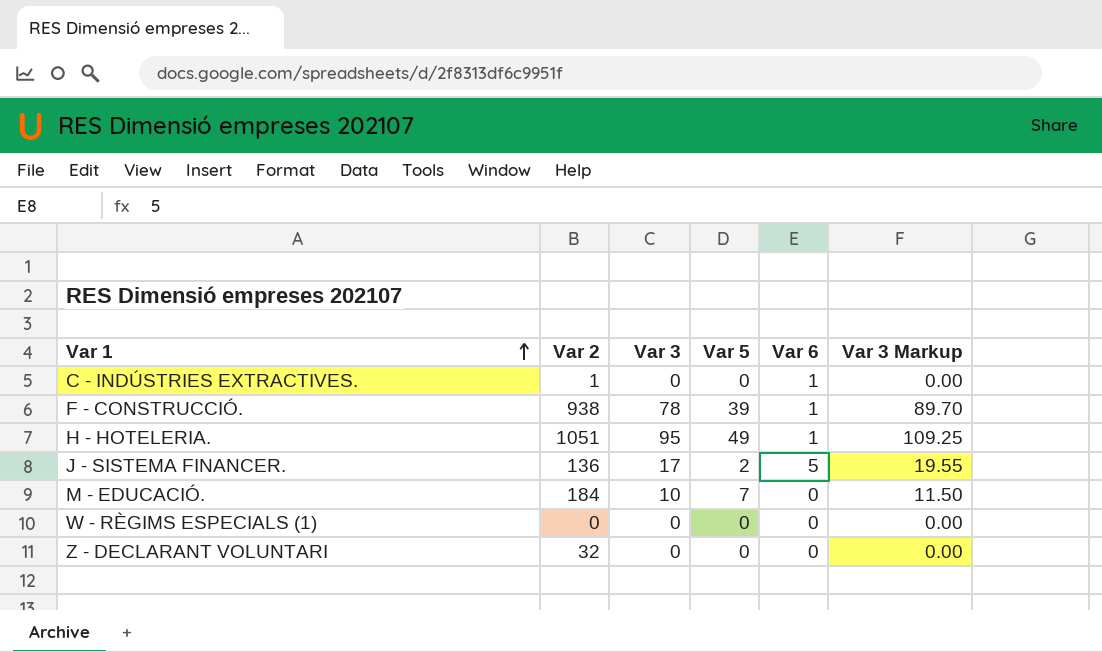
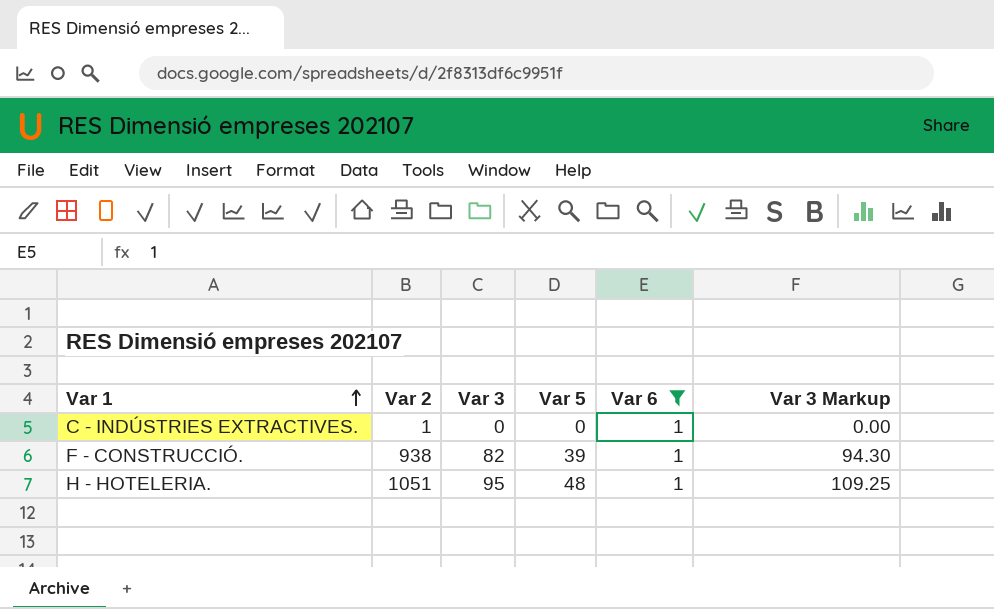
filter: none -> Var 6 = 1
F - CONSTRUCCIÓ. | Var 3: 78 -> 82
F - CONSTRUCCIÓ. | Var 3 Markup: 89.70 -> 94.30
H - HOTELERIA. | Var 5: 49 -> 48

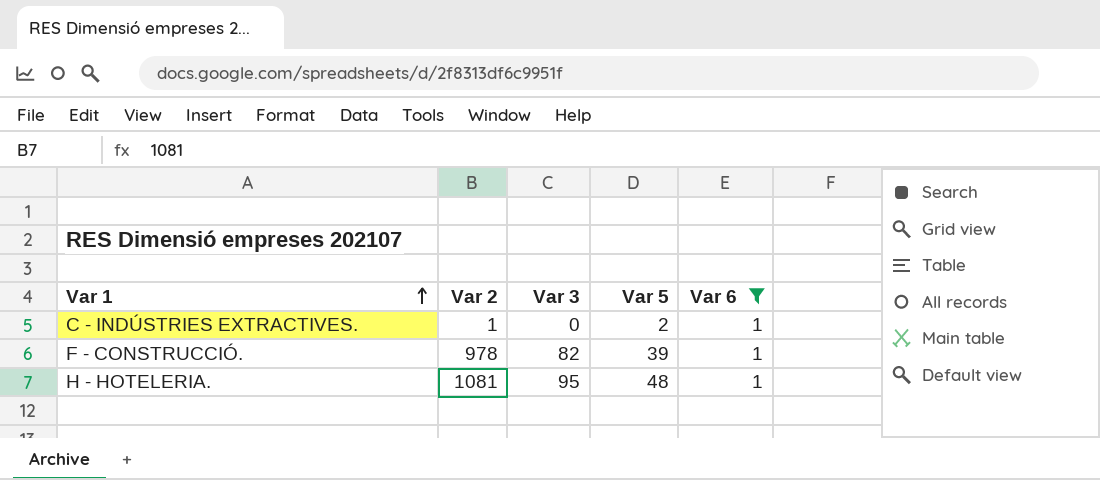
column Var 3 Markup | formula: [Var 3] * 1.15 -> none
C - INDÚSTRIES EXTRACTIVES. | Var 5: 0 -> 2
F - CONSTRUCCIÓ. | Var 2: 938 -> 978
H - HOTELERIA. | Var 2: 1051 -> 1081

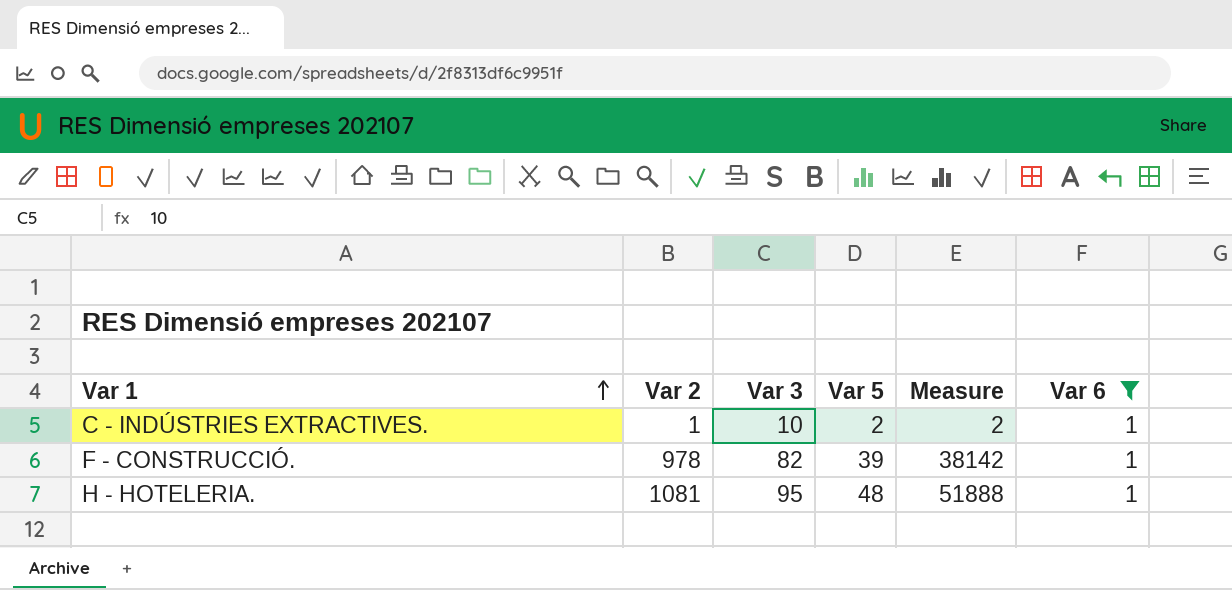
column Measure | formula: none -> [Var 2] * [Var 5]
C - INDÚSTRIES EXTRACTIVES. | Var 3: 0 -> 10

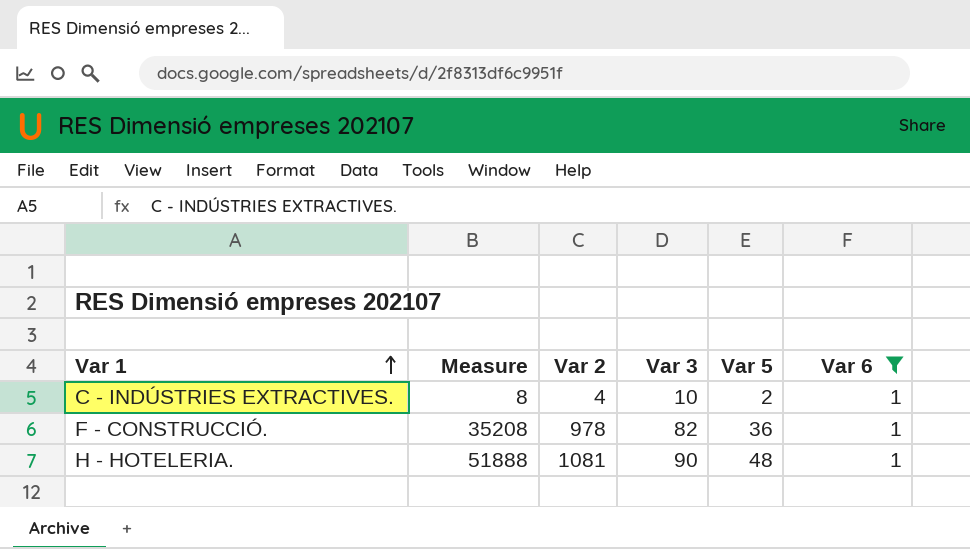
column Measure | position: 5 -> 2
C - INDÚSTRIES EXTRACTIVES. | Measure: 2 -> 8
C - INDÚSTRIES EXTRACTIVES. | Var 2: 1 -> 4
F - CONSTRUCCIÓ. | Measure: 38142 -> 35208
F - CONSTRUCCIÓ. | Var 5: 39 -> 36
H - HOTELERIA. | Var 3: 95 -> 90

